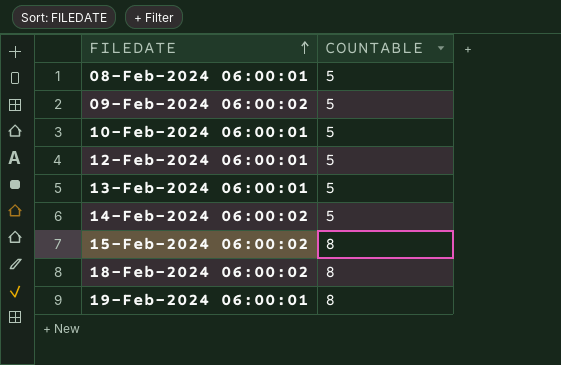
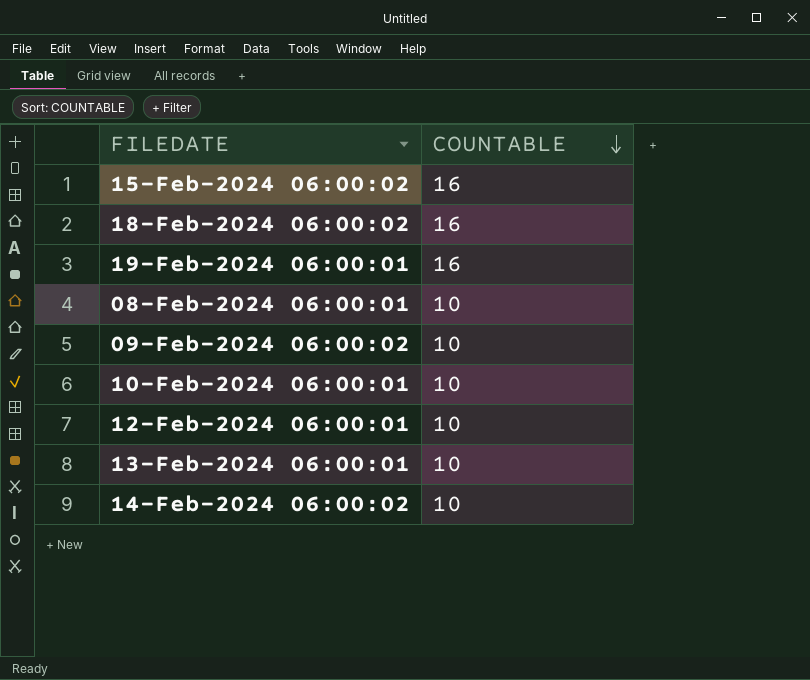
row order: FILEDATE ascending -> COUNTABLE descending
15-Feb-2024 06:00:02 | COUNTABLE: 8 -> 16
18-Feb-2024 06:00:02 | COUNTABLE: 8 -> 16
19-Feb-2024 06:00:01 | COUNTABLE: 8 -> 16
08-Feb-2024 06:00:01 | COUNTABLE: 5 -> 10
09-Feb-2024 06:00:02 | COUNTABLE: 5 -> 10
10-Feb-2024 06:00:01 | COUNTABLE: 5 -> 10
12-Feb-2024 06:00:01 | COUNTABLE: 5 -> 10
13-Feb-2024 06:00:01 | COUNTABLE: 5 -> 10
14-Feb-2024 06:00:02 | COUNTABLE: 5 -> 10

